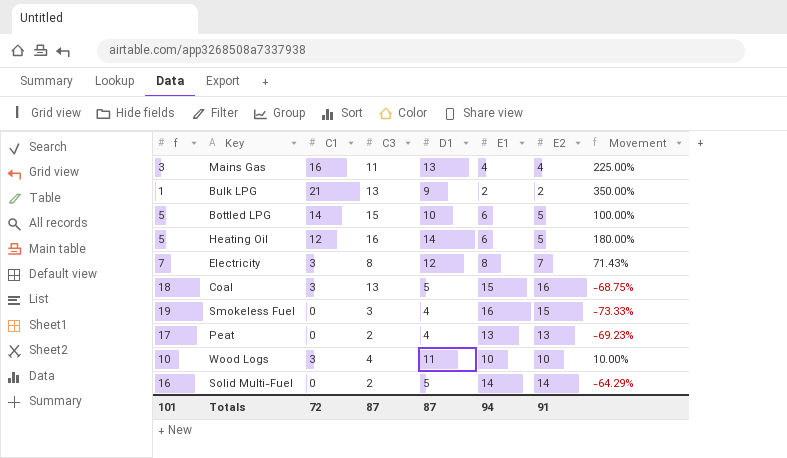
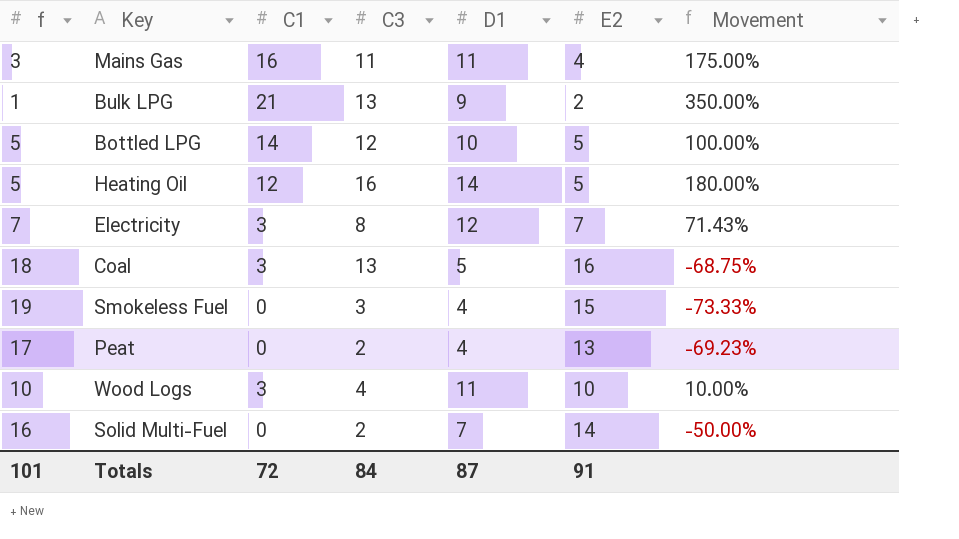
column E1 | position: 6 -> none
Mains Gas | D1: 13 -> 11
Mains Gas | Movement: 225.00% -> 175.00%
Bottled LPG | C3: 15 -> 12
Solid Multi-Fuel | D1: 5 -> 7
Solid Multi-Fuel | Movement: -64.29% -> -50.00%
Totals | C3: 87 -> 84

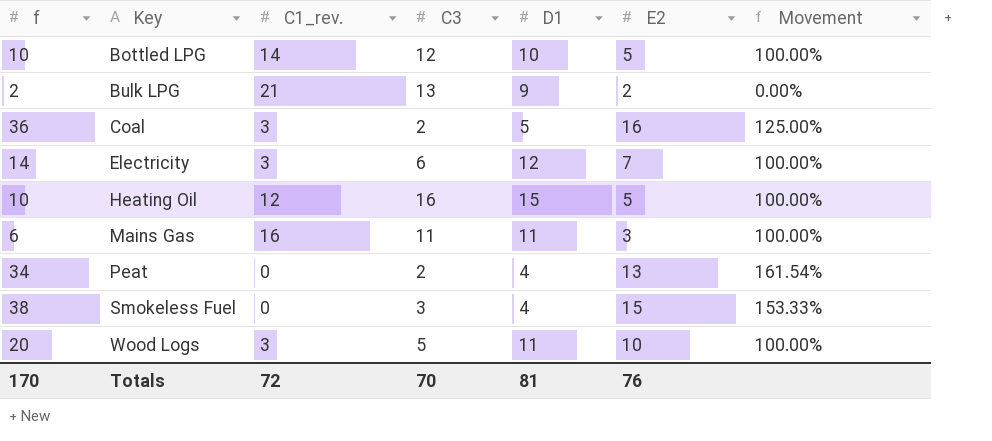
row order: none -> Key ascending
column name: C1 -> C1_rev.
column Movement | formula: ([D1] - [E2]) / [E2] -> ([f] - [E2]) / [E2]
row Solid Multi-Fuel: 16 | 0 | 2 | 7 | 14 | -50.00% -> none
Bottled LPG | f: 5 -> 10
Bulk LPG | f: 1 -> 2
Coal | f: 18 -> 36
Coal | C3: 13 -> 2
Electricity | f: 7 -> 14
Electricity | C3: 8 -> 6
Heating Oil | f: 5 -> 10
Heating Oil | D1: 14 -> 15
Mains Gas | f: 3 -> 6
Mains Gas | E2: 4 -> 3
Peat | f: 17 -> 34
Smokeless Fuel | f: 19 -> 38
Wood Logs | f: 10 -> 20
Wood Logs | C3: 4 -> 5
Totals | f: 101 -> 170
Totals | C3: 84 -> 70
Totals | D1: 87 -> 81
Totals | E2: 91 -> 76

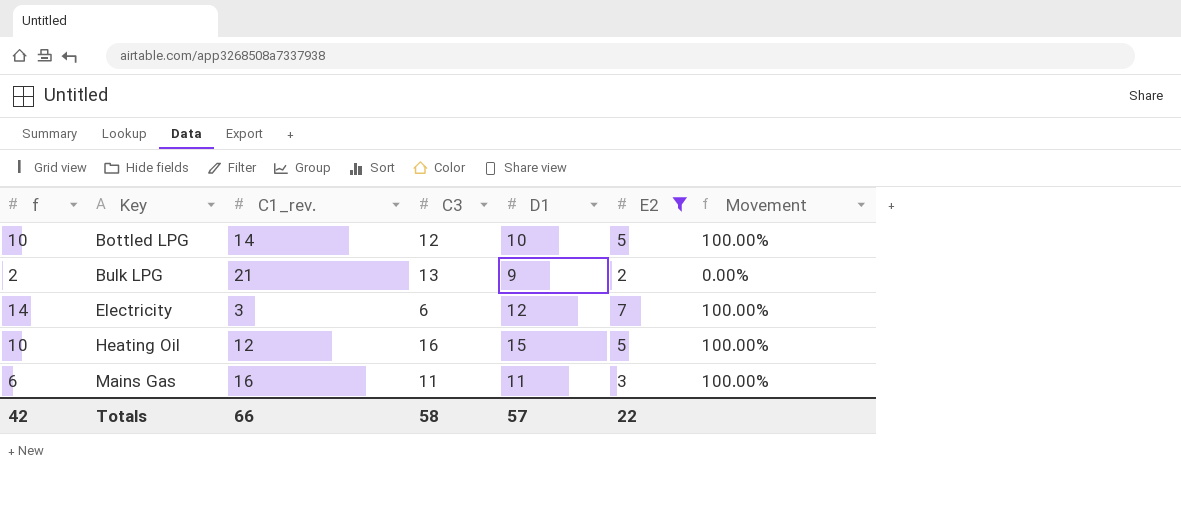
filter: none -> E2 <= 7
Totals | f: 170 -> 42
Totals | C1_rev.: 72 -> 66
Totals | C3: 70 -> 58
Totals | D1: 81 -> 57
Totals | E2: 76 -> 22

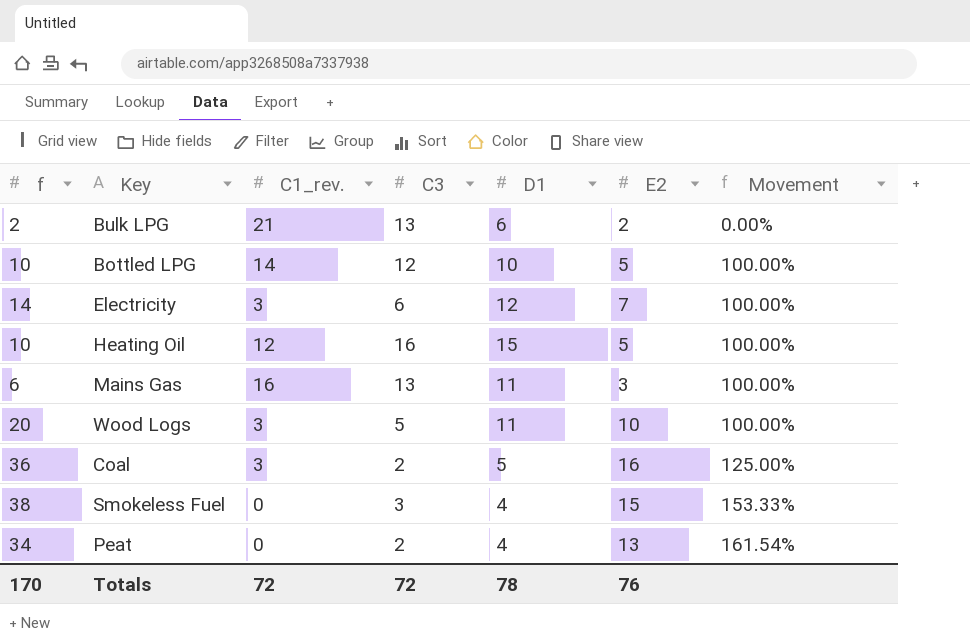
filter: E2 <= 7 -> none
row order: Key ascending -> Movement ascending
Bulk LPG | D1: 9 -> 6
Mains Gas | C3: 11 -> 13
Totals | f: 42 -> 170
Totals | C1_rev.: 66 -> 72
Totals | C3: 58 -> 72
Totals | D1: 57 -> 78
Totals | E2: 22 -> 76

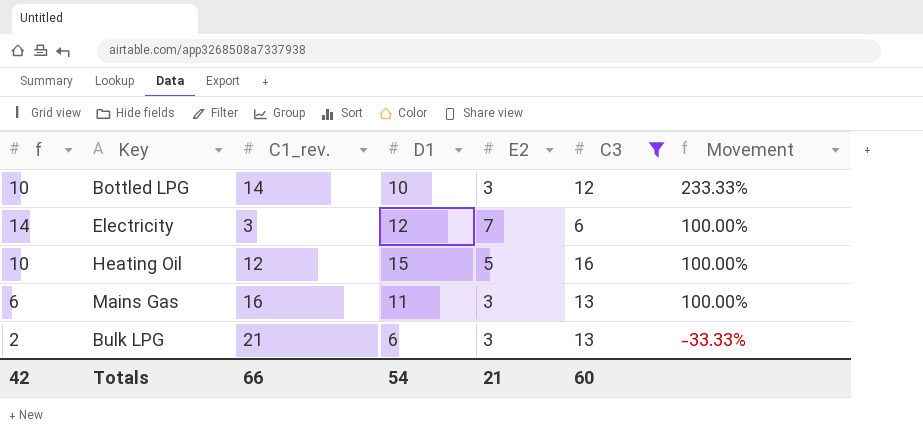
filter: none -> C3 >= 6
row order: Movement ascending -> Movement descending
column C3 | position: 4 -> 6
Bottled LPG | E2: 5 -> 3
Bottled LPG | Movement: 100.00% -> 233.33%
Bulk LPG | E2: 2 -> 3
Bulk LPG | Movement: 0.00% -> -33.33%
Totals | f: 170 -> 42
Totals | C1_rev.: 72 -> 66
Totals | D1: 78 -> 54
Totals | E2: 76 -> 21
Totals | C3: 72 -> 60

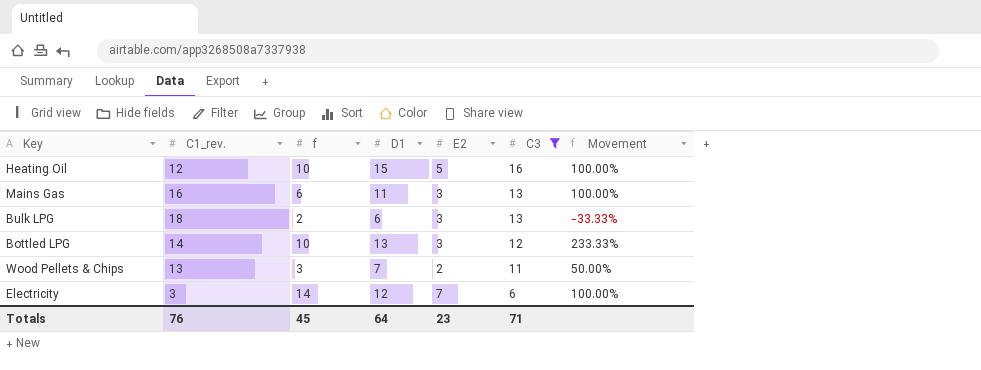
row order: Movement descending -> C3 descending
column f | position: 1 -> 3
Bulk LPG | C1_rev.: 21 -> 18
Bottled LPG | D1: 10 -> 13
row Wood Pellets & Chips: none -> 13 | 3 | 7 | 2 | 11 | 50.00%
Totals | C1_rev.: 66 -> 76
Totals | f: 42 -> 45
Totals | D1: 54 -> 64
Totals | E2: 21 -> 23
Totals | C3: 60 -> 71

